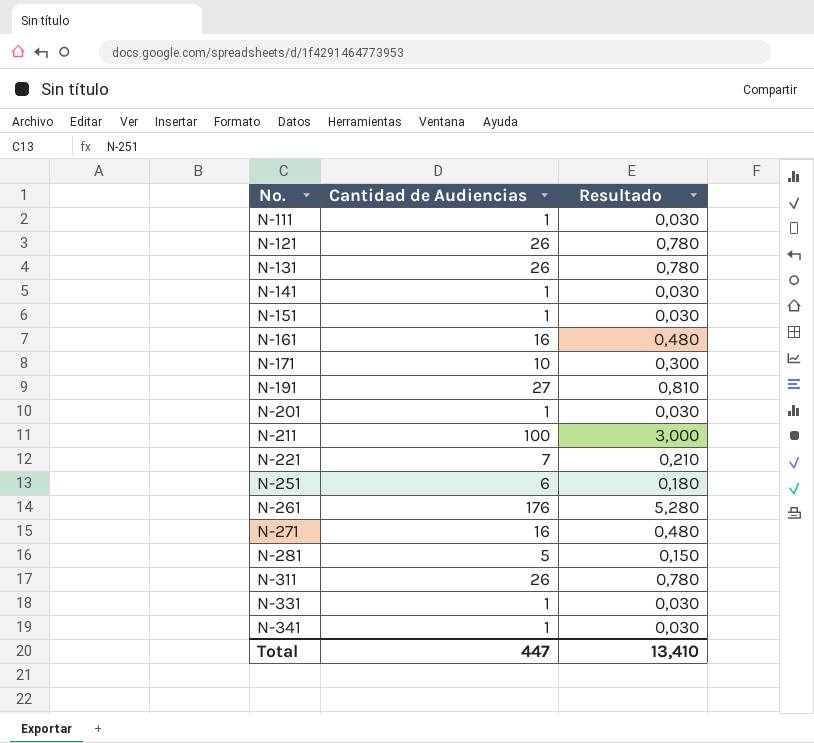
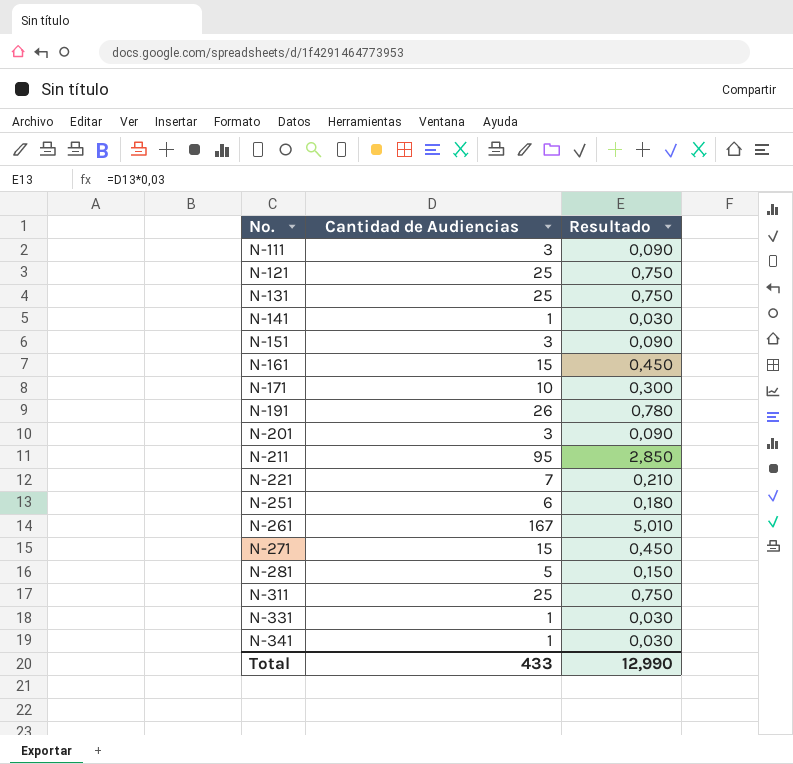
N-111 | Cantidad de Audiencias: 1 -> 3
N-111 | Resultado: 0,030 -> 0,090
N-121 | Cantidad de Audiencias: 26 -> 25
N-121 | Resultado: 0,780 -> 0,750
N-131 | Cantidad de Audiencias: 26 -> 25
N-131 | Resultado: 0,780 -> 0,750
N-151 | Cantidad de Audiencias: 1 -> 3
N-151 | Resultado: 0,030 -> 0,090
N-161 | Cantidad de Audiencias: 16 -> 15
N-161 | Resultado: 0,480 -> 0,450
N-191 | Cantidad de Audiencias: 27 -> 26
N-191 | Resultado: 0,810 -> 0,780
N-201 | Cantidad de Audiencias: 1 -> 3
N-201 | Resultado: 0,030 -> 0,090
N-211 | Cantidad de Audiencias: 100 -> 95
N-211 | Resultado: 3,000 -> 2,850
N-261 | Cantidad de Audiencias: 176 -> 167
N-261 | Resultado: 5,280 -> 5,010
N-271 | Cantidad de Audiencias: 16 -> 15
N-271 | Resultado: 0,480 -> 0,450
N-311 | Cantidad de Audiencias: 26 -> 25
N-311 | Resultado: 0,780 -> 0,750
Total | Cantidad de Audiencias: 447 -> 433
Total | Resultado: 13,410 -> 12,990

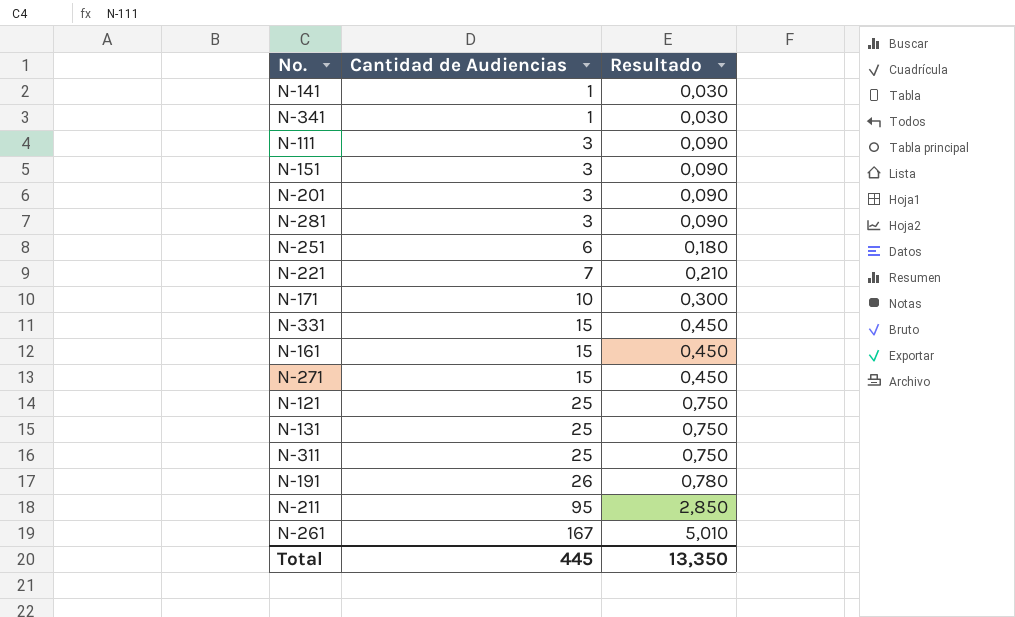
row order: No. ascending -> Cantidad de Audiencias ascending
N-281 | Cantidad de Audiencias: 5 -> 3
N-281 | Resultado: 0,150 -> 0,090
N-331 | Cantidad de Audiencias: 1 -> 15
N-331 | Resultado: 0,030 -> 0,450
Total | Cantidad de Audiencias: 433 -> 445
Total | Resultado: 12,990 -> 13,350

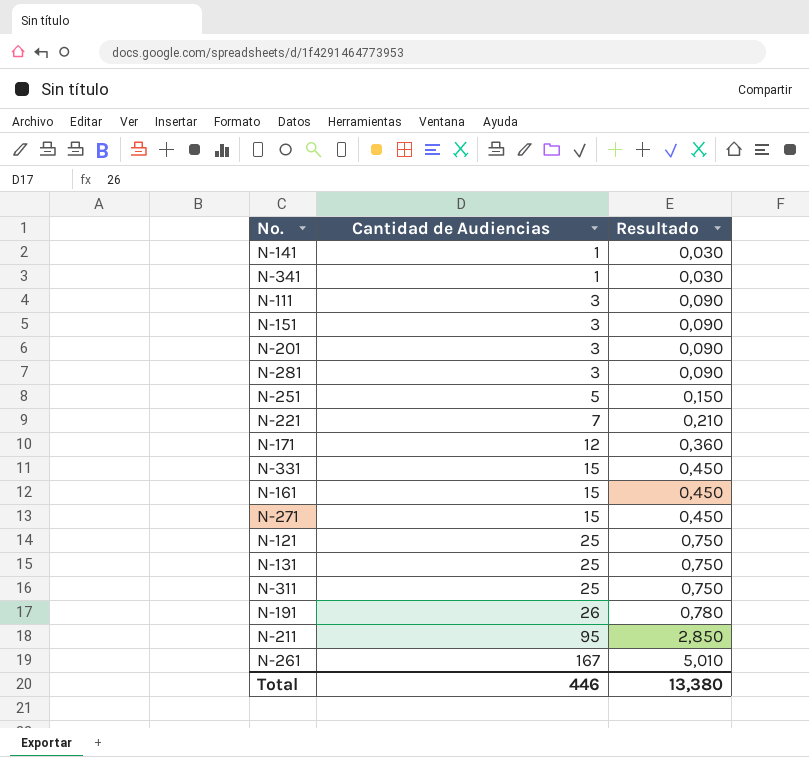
N-251 | Cantidad de Audiencias: 6 -> 5
N-251 | Resultado: 0,180 -> 0,150
N-171 | Cantidad de Audiencias: 10 -> 12
N-171 | Resultado: 0,300 -> 0,360
Total | Cantidad de Audiencias: 445 -> 446
Total | Resultado: 13,350 -> 13,380

